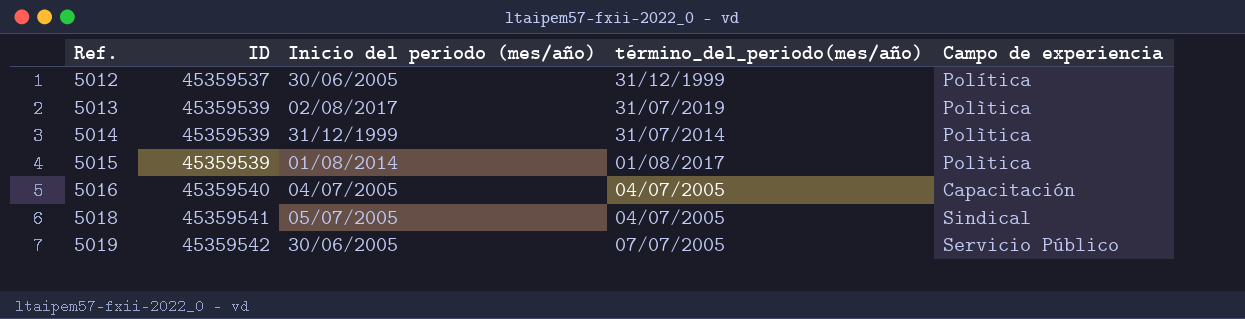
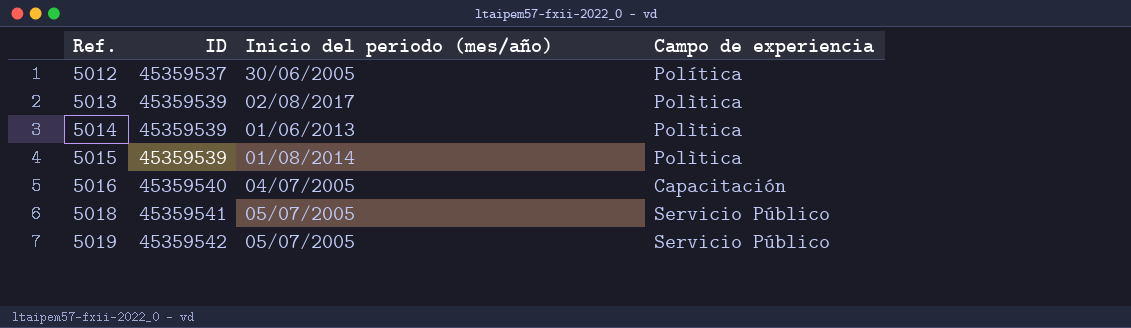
column término_del_periodo(mes/año) | position: 4 -> none
5014 | Inicio del periodo (mes/año): 31/12/1999 -> 01/06/2013
5018 | Campo de experiencia: Sindical -> Servicio Público
5019 | Inicio del periodo (mes/año): 30/06/2005 -> 05/07/2005

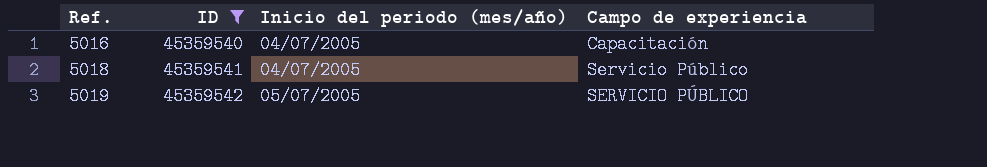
filter: none -> ID >= 45359540
5018 | Inicio del periodo (mes/año): 05/07/2005 -> 04/07/2005
5019 | Campo de experiencia: Servicio Público -> SERVICIO PÚBLICO

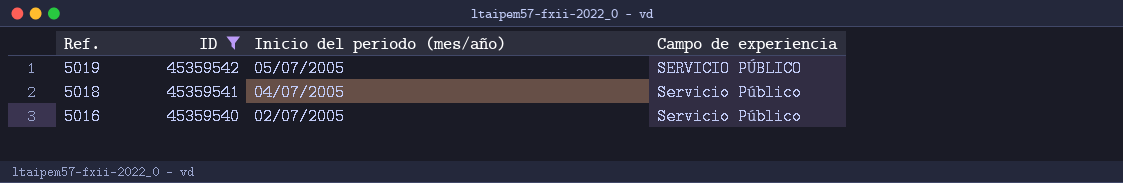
row order: Ref. ascending -> Ref. descending
5016 | Inicio del periodo (mes/año): 04/07/2005 -> 02/07/2005
5016 | Campo de experiencia: Capacitación -> Servicio Público

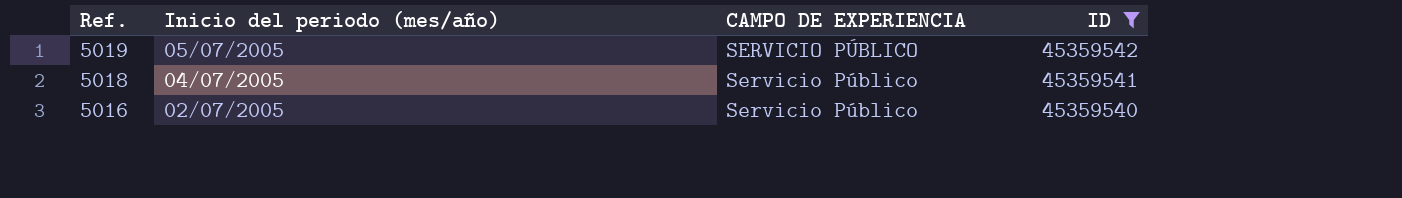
column name: Campo de experiencia -> CAMPO DE EXPERIENCIA
column ID | position: 2 -> 4

